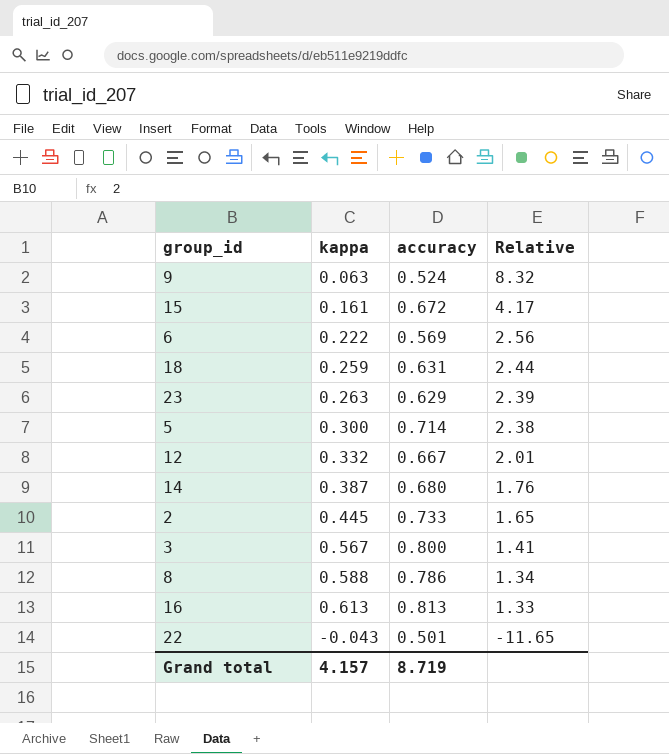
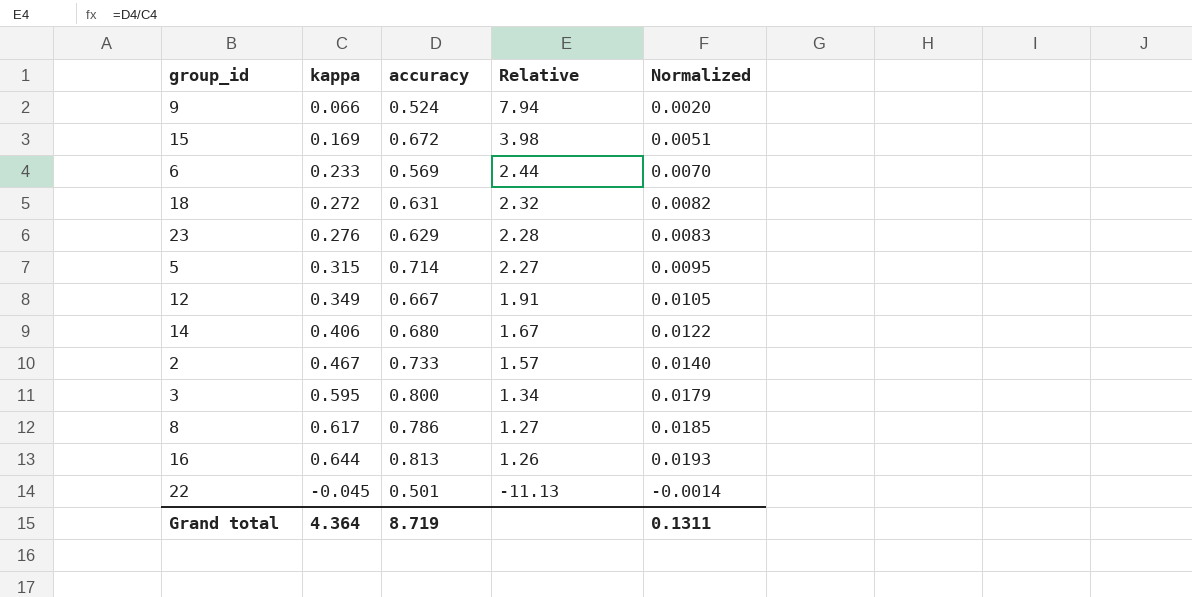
column Normalized | formula: none -> [kappa] * 0.03
9 | kappa: 0.063 -> 0.066
9 | Relative: 8.32 -> 7.94
15 | kappa: 0.161 -> 0.169
15 | Relative: 4.17 -> 3.98
6 | kappa: 0.222 -> 0.233
6 | Relative: 2.56 -> 2.44
18 | kappa: 0.259 -> 0.272
18 | Relative: 2.44 -> 2.32
23 | kappa: 0.263 -> 0.276
23 | Relative: 2.39 -> 2.28
5 | kappa: 0.300 -> 0.315
5 | Relative: 2.38 -> 2.27
12 | kappa: 0.332 -> 0.349
12 | Relative: 2.01 -> 1.91
14 | kappa: 0.387 -> 0.406
14 | Relative: 1.76 -> 1.67
2 | kappa: 0.445 -> 0.467
2 | Relative: 1.65 -> 1.57
3 | kappa: 0.567 -> 0.595
3 | Relative: 1.41 -> 1.34
8 | kappa: 0.588 -> 0.617
8 | Relative: 1.34 -> 1.27
16 | kappa: 0.613 -> 0.644
16 | Relative: 1.33 -> 1.26
22 | kappa: -0.043 -> -0.045
22 | Relative: -11.65 -> -11.13
Grand total | kappa: 4.157 -> 4.364

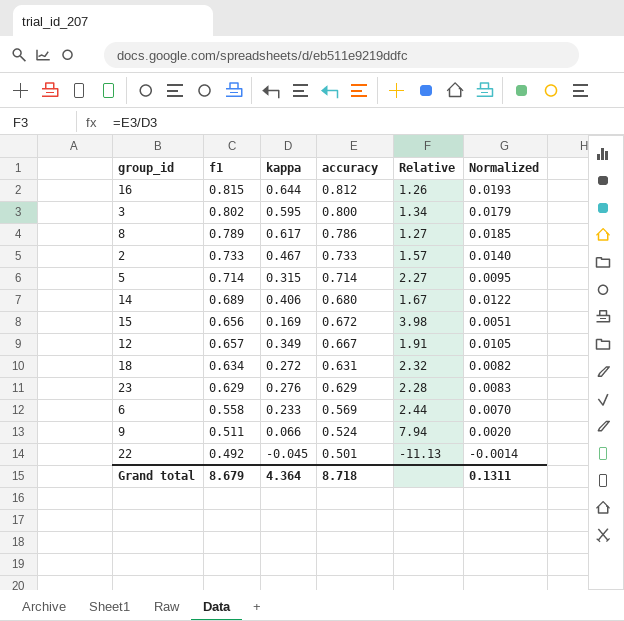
row order: Relative descending -> accuracy descending
column f1 | position: none -> 2
16 | accuracy: 0.813 -> 0.812
Grand total | accuracy: 8.719 -> 8.718

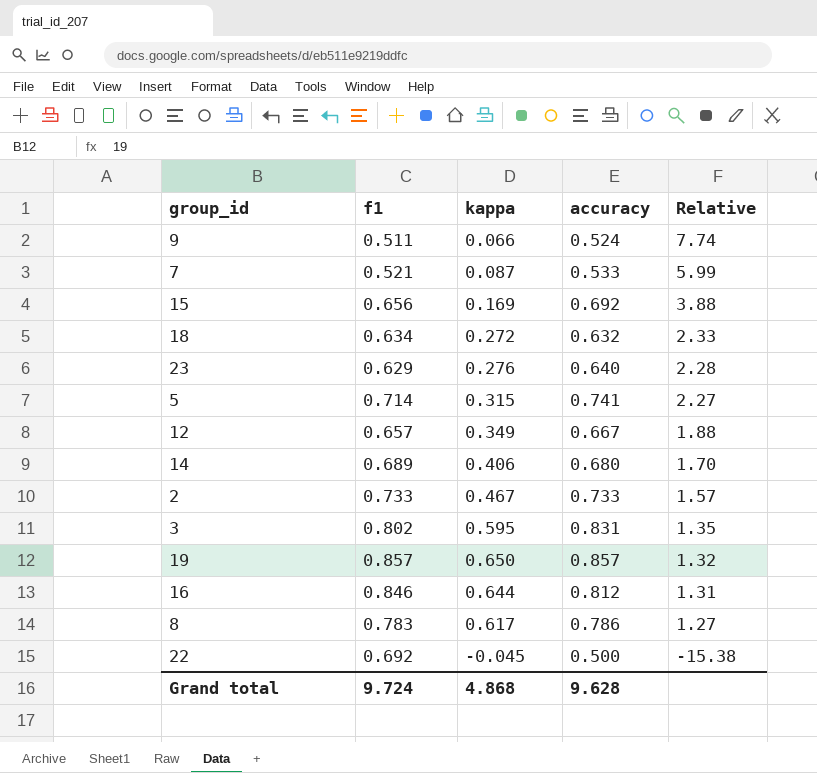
row order: accuracy descending -> Relative descending
column Normalized | formula: [kappa] * 0.03 -> none
column Relative | formula: [accuracy] / [kappa] -> [f1] / [kappa]
row 6: 0.558 | 0.233 | 0.569 | 2.44 | 0.0070 -> none
row 7: none -> 0.521 | 0.087 | 0.533 | 5.99
15 | accuracy: 0.672 -> 0.692
18 | accuracy: 0.631 -> 0.632
23 | accuracy: 0.629 -> 0.640
5 | accuracy: 0.714 -> 0.741
3 | accuracy: 0.800 -> 0.831
row 19: none -> 0.857 | 0.650 | 0.857 | 1.32
16 | f1: 0.815 -> 0.846
8 | f1: 0.789 -> 0.783
22 | f1: 0.492 -> 0.692
22 | accuracy: 0.501 -> 0.500
Grand total | f1: 8.679 -> 9.724
Grand total | kappa: 4.364 -> 4.868
Grand total | accuracy: 8.718 -> 9.628

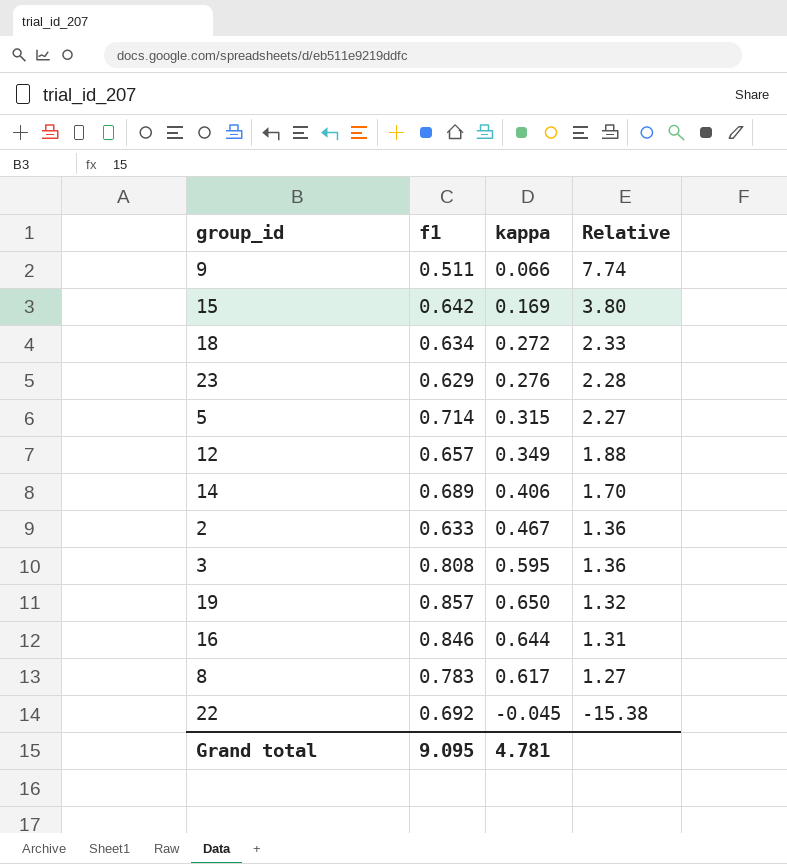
column accuracy | position: 4 -> none
row 7: 0.521 | 0.087 | 0.533 | 5.99 -> none
15 | f1: 0.656 -> 0.642
15 | Relative: 3.88 -> 3.80
2 | f1: 0.733 -> 0.633
2 | Relative: 1.57 -> 1.36
3 | f1: 0.802 -> 0.808
3 | Relative: 1.35 -> 1.36
Grand total | f1: 9.724 -> 9.095
Grand total | kappa: 4.868 -> 4.781

